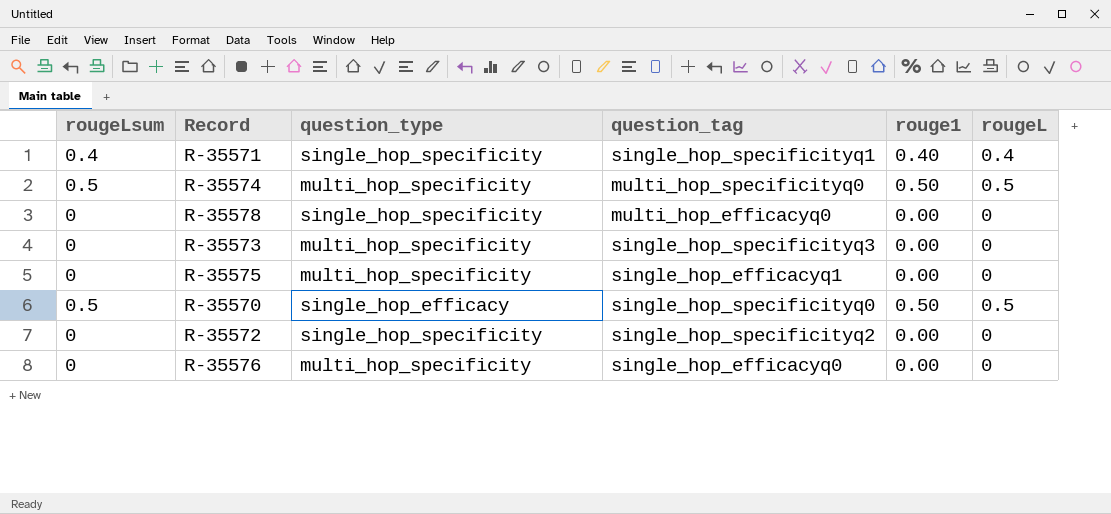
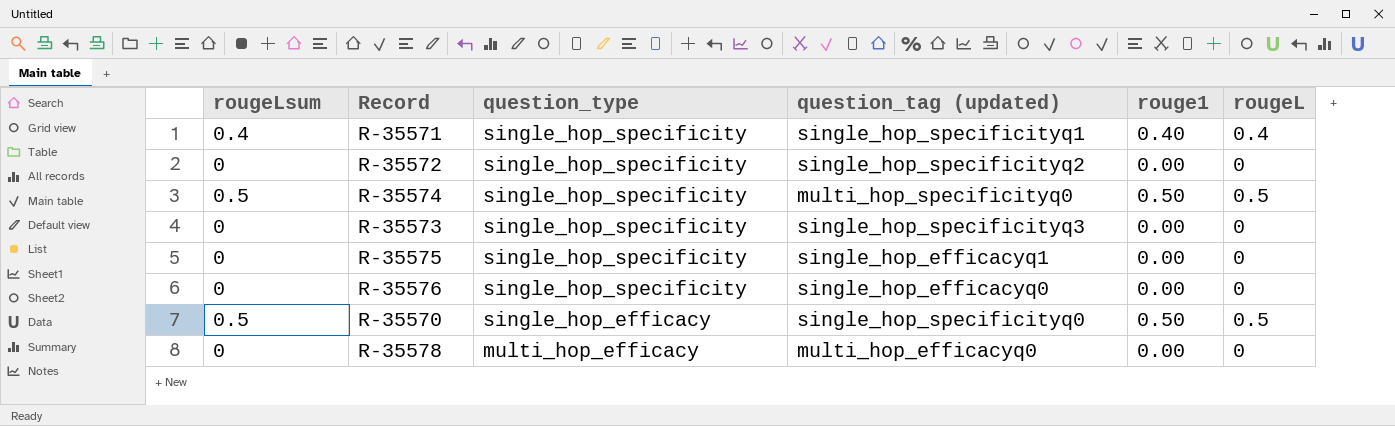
row order: none -> question_type descending
column name: question_tag -> question_tag (updated)
R-35574 | question_type: multi_hop_specificity -> single_hop_specificity
R-35573 | question_type: multi_hop_specificity -> single_hop_specificity
R-35575 | question_type: multi_hop_specificity -> single_hop_specificity
R-35576 | question_type: multi_hop_specificity -> single_hop_specificity
R-35578 | question_type: single_hop_specificity -> multi_hop_efficacy

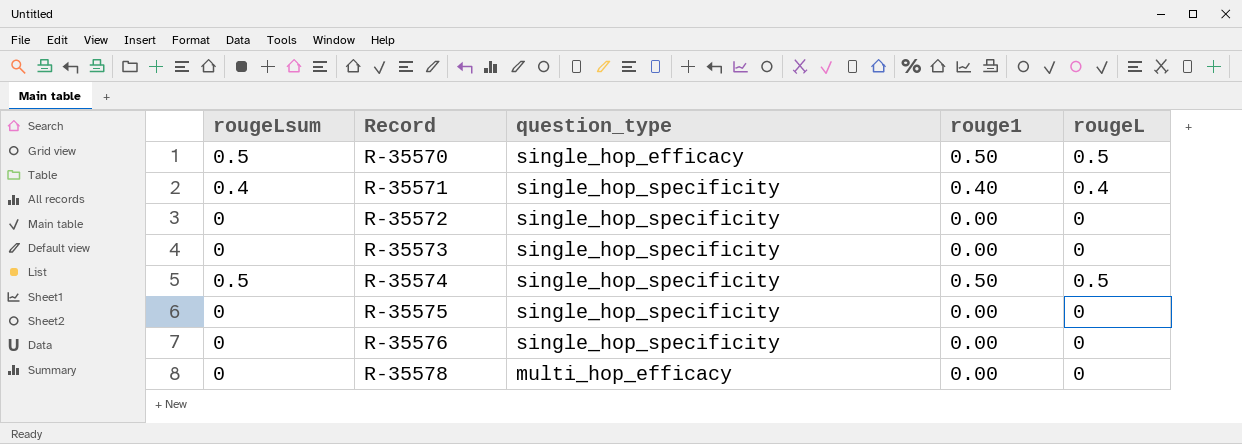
row order: question_type descending -> Record ascending
column question_tag (updated) | position: 4 -> none

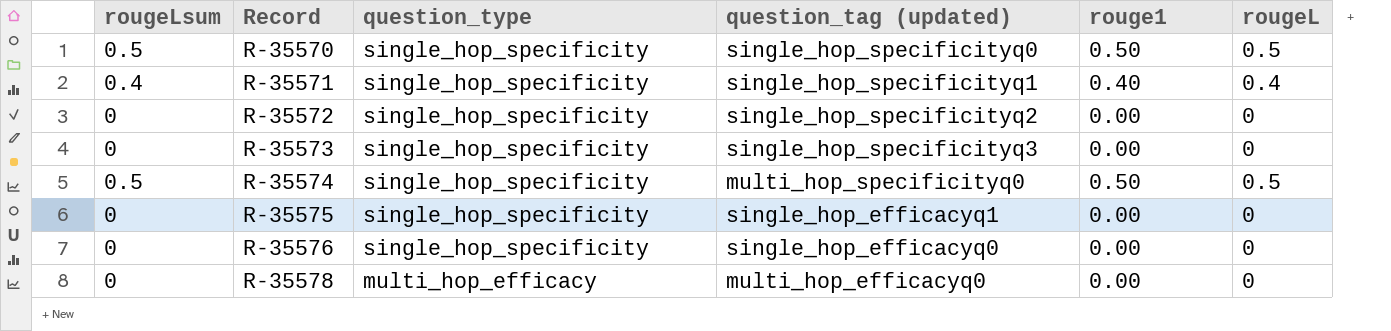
column question_tag (updated) | position: none -> 4
R-35570 | question_type: single_hop_efficacy -> single_hop_specificity

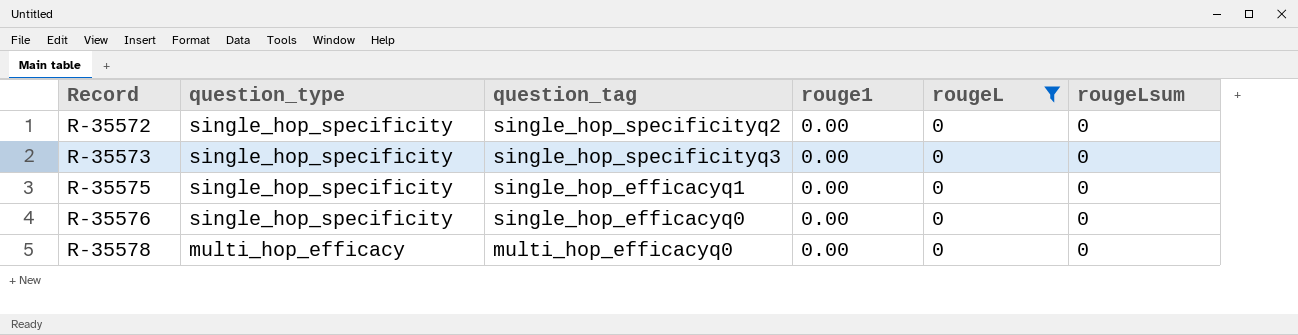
filter: none -> rougeL = 0
column name: question_tag (updated) -> question_tag
column rougeLsum | position: 1 -> 6

